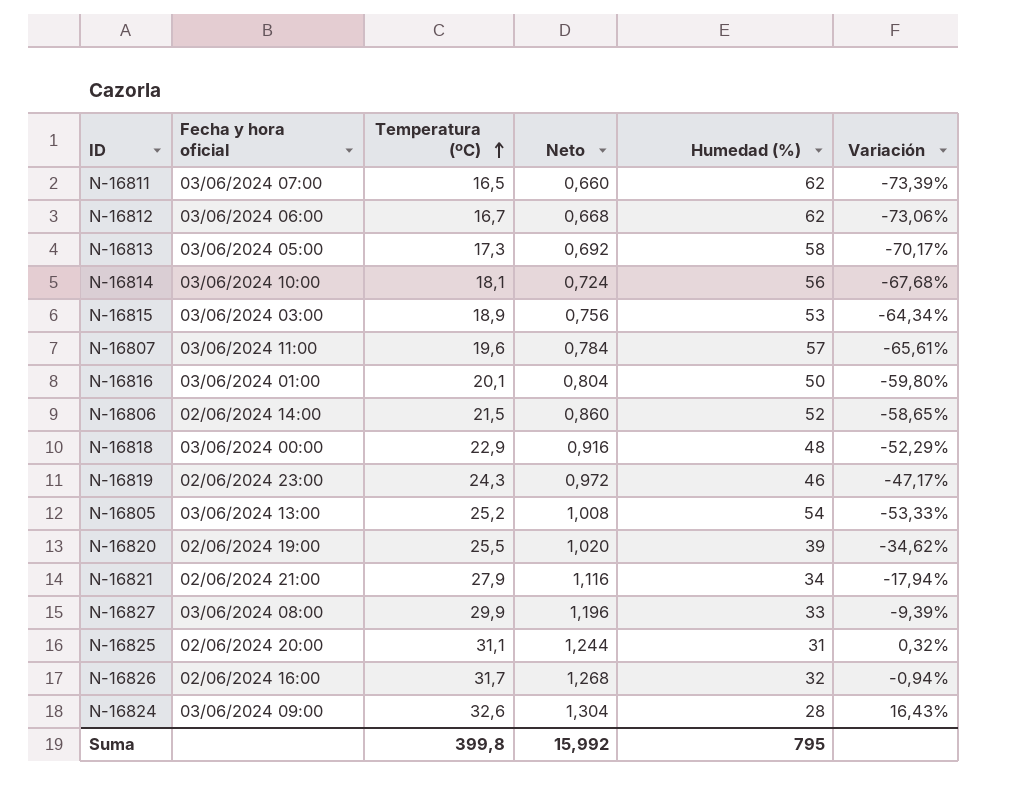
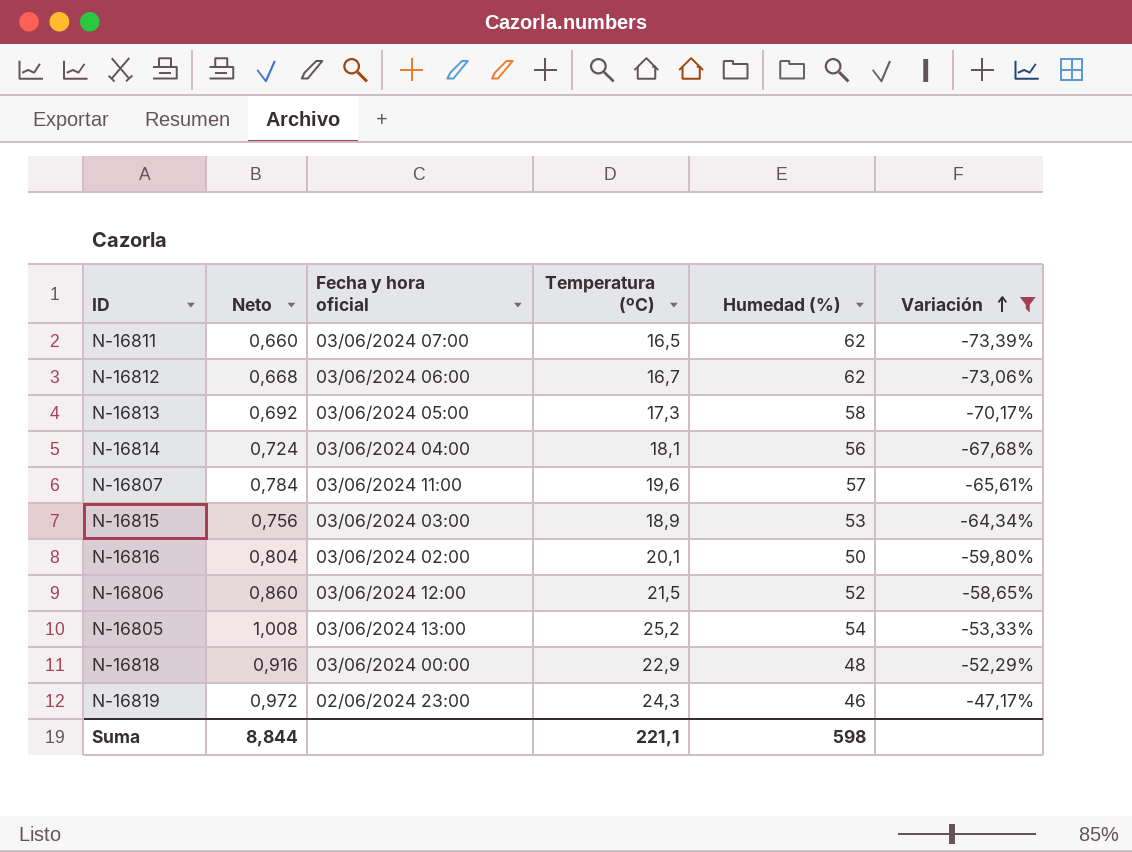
filter: none -> Variación <= -47,17%
row order: Temperatura (ºC) ascending -> Variación ascending
column Neto | position: 4 -> 2
N-16814 | Fecha y hora oficial: 03/06/2024 10:00 -> 03/06/2024 04:00
N-16816 | Fecha y hora oficial: 03/06/2024 01:00 -> 03/06/2024 02:00
N-16806 | Fecha y hora oficial: 02/06/2024 14:00 -> 03/06/2024 12:00
Suma | Neto: 15,992 -> 8,844
Suma | Temperatura (ºC): 399,8 -> 221,1
Suma | Humedad (%): 795 -> 598

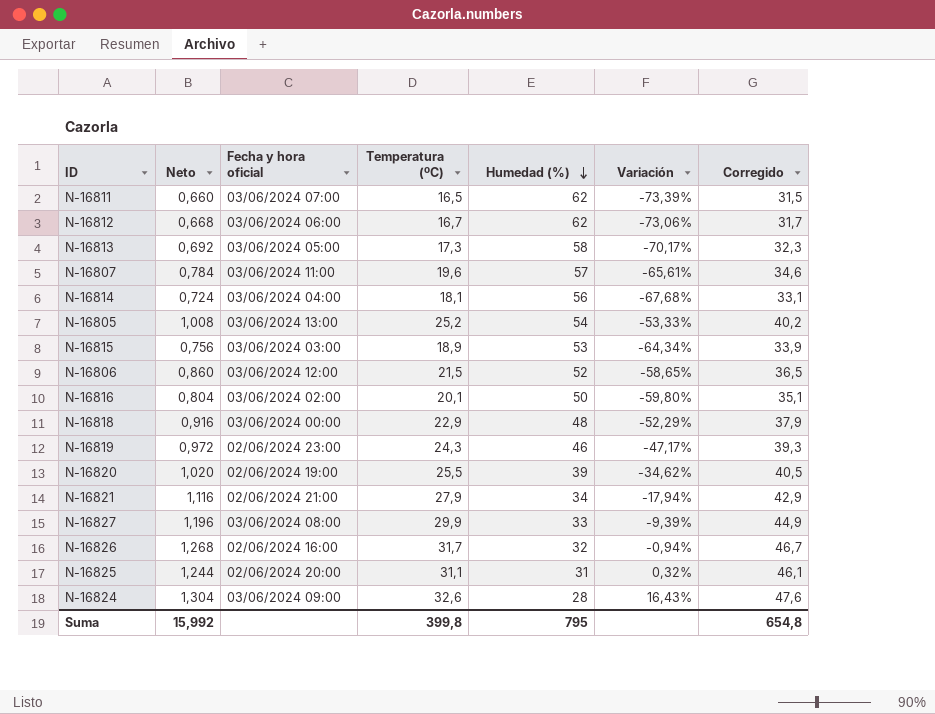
filter: Variación <= -47,17% -> none
row order: Variación ascending -> Humedad (%) descending
column Corregido | formula: none -> [Temperatura (ºC)] + 15
Suma | Neto: 8,844 -> 15,992
Suma | Temperatura (ºC): 221,1 -> 399,8
Suma | Humedad (%): 598 -> 795

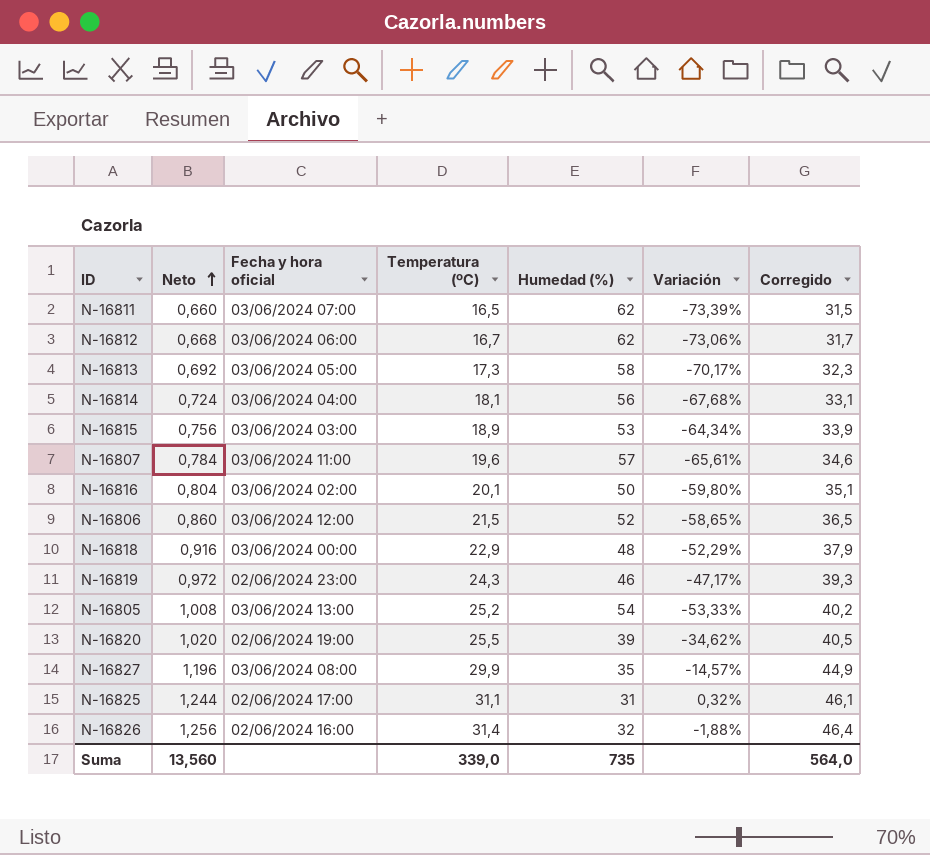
row order: Humedad (%) descending -> Neto ascending
row N-16821: 1,116 | 02/06/2024 21:00 | 27,9 | 34 | -17,94% | 42,9 -> none
row N-16824: 1,304 | 03/06/2024 09:00 | 32,6 | 28 | 16,43% | 47,6 -> none
N-16827 | Humedad (%): 33 -> 35
N-16827 | Variación: -9,39% -> -14,57%
N-16825 | Fecha y hora oficial: 02/06/2024 20:00 -> 02/06/2024 17:00
N-16826 | Neto: 1,268 -> 1,256
N-16826 | Temperatura (ºC): 31,7 -> 31,4
N-16826 | Variación: -0,94% -> -1,88%
N-16826 | Corregido: 46,7 -> 46,4
Suma | Neto: 15,992 -> 13,560
Suma | Temperatura (ºC): 399,8 -> 339,0
Suma | Humedad (%): 795 -> 735
Suma | Corregido: 654,8 -> 564,0

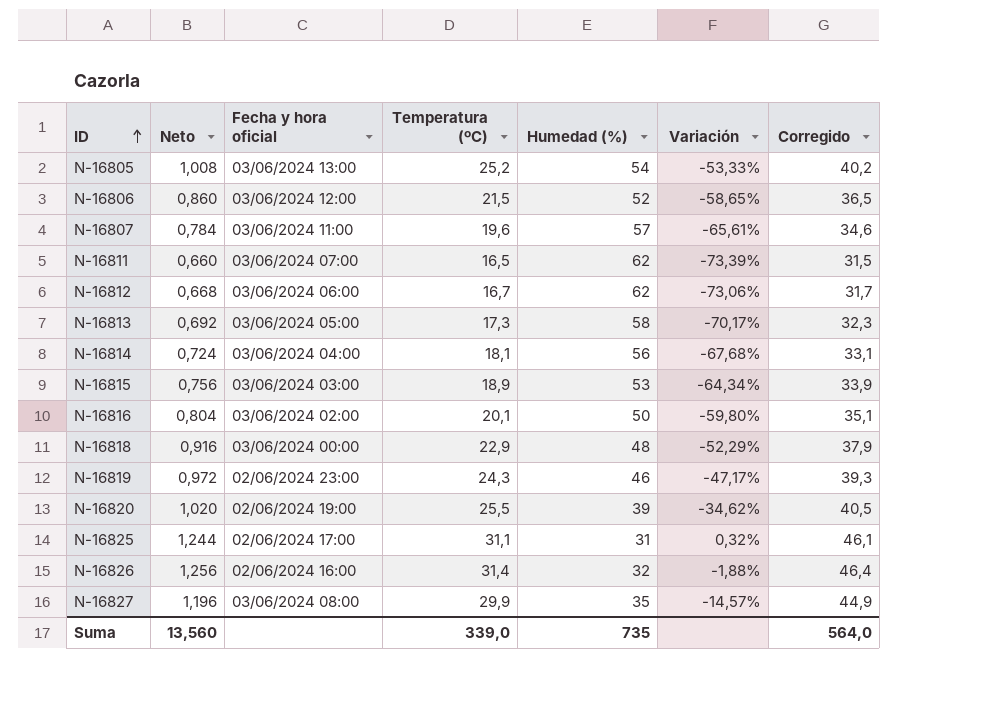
row order: Neto ascending -> ID ascending

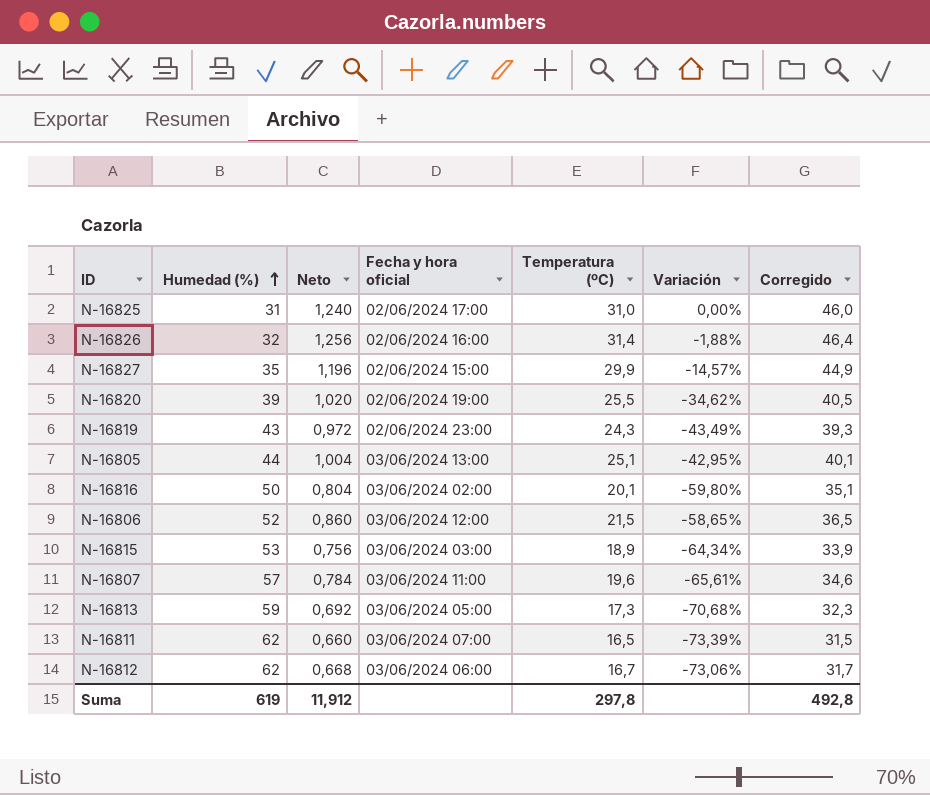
row order: ID ascending -> Humedad (%) ascending
column Humedad (%) | position: 5 -> 2
row N-16814: 0,724 | 03/06/2024 04:00 | 18,1 | 56 | -67,68% | 33,1 -> none
row N-16818: 0,916 | 03/06/2024 00:00 | 22,9 | 48 | -52,29% | 37,9 -> none
N-16825 | Neto: 1,244 -> 1,240
N-16825 | Temperatura (ºC): 31,1 -> 31,0
N-16825 | Variación: 0,32% -> 0,00%
N-16825 | Corregido: 46,1 -> 46,0
N-16827 | Fecha y hora oficial: 03/06/2024 08:00 -> 02/06/2024 15:00
N-16819 | Humedad (%): 46 -> 43
N-16819 | Variación: -47,17% -> -43,49%
N-16805 | Humedad (%): 54 -> 44
N-16805 | Neto: 1,008 -> 1,004
N-16805 | Temperatura (ºC): 25,2 -> 25,1
N-16805 | Variación: -53,33% -> -42,95%
N-16805 | Corregido: 40,2 -> 40,1
N-16813 | Humedad (%): 58 -> 59
N-16813 | Variación: -70,17% -> -70,68%
Suma | Humedad (%): 735 -> 619
Suma | Neto: 13,560 -> 11,912
Suma | Temperatura (ºC): 339,0 -> 297,8
Suma | Corregido: 564,0 -> 492,8

